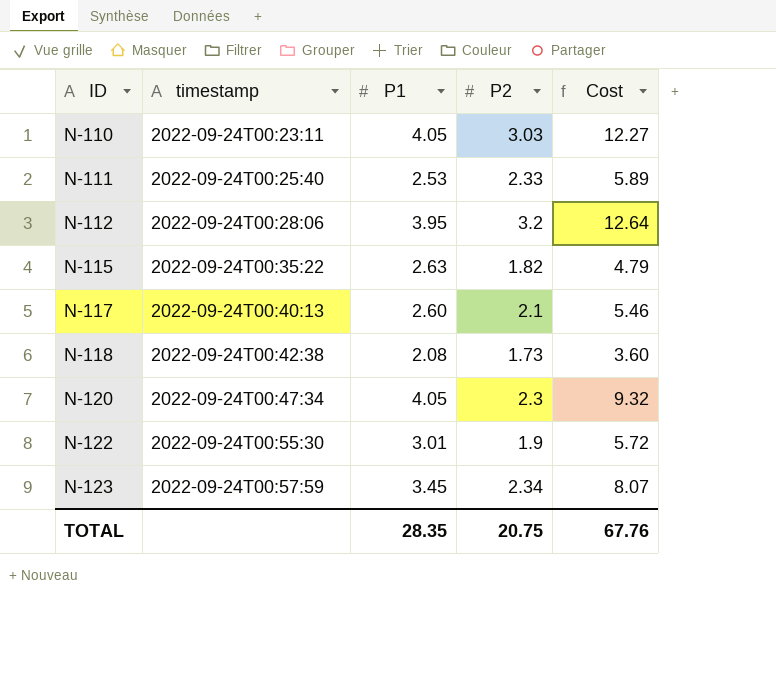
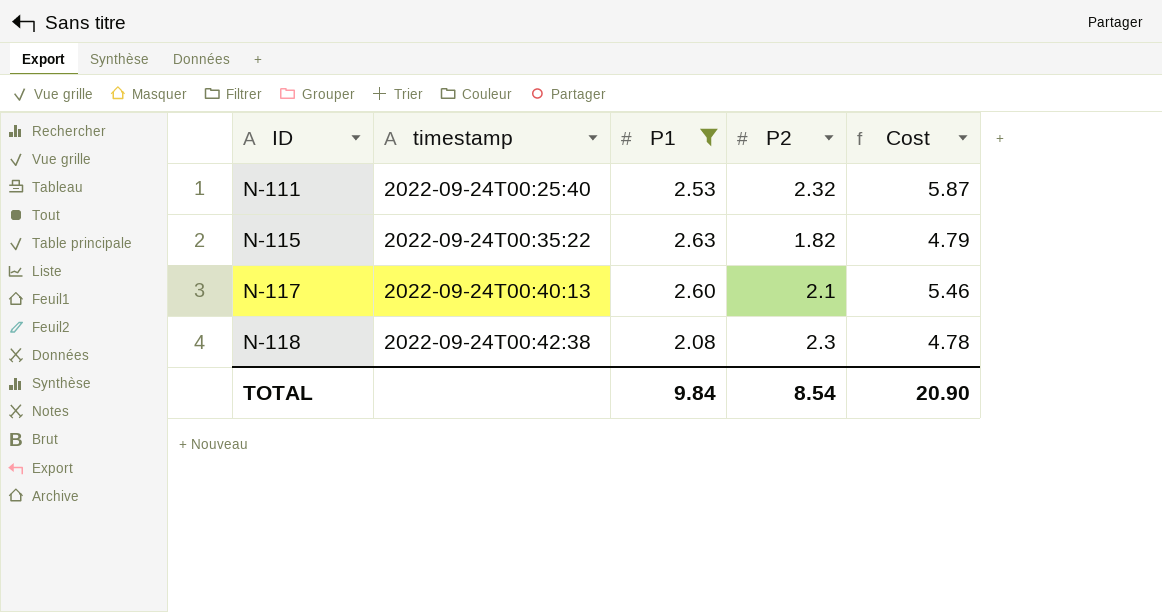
filter: none -> P1 <= 2.63
N-111 | P2: 2.33 -> 2.32
N-111 | Cost: 5.89 -> 5.87
N-118 | P2: 1.73 -> 2.3
N-118 | Cost: 3.60 -> 4.78
TOTAL | P1: 28.35 -> 9.84
TOTAL | P2: 20.75 -> 8.54
TOTAL | Cost: 67.76 -> 20.90

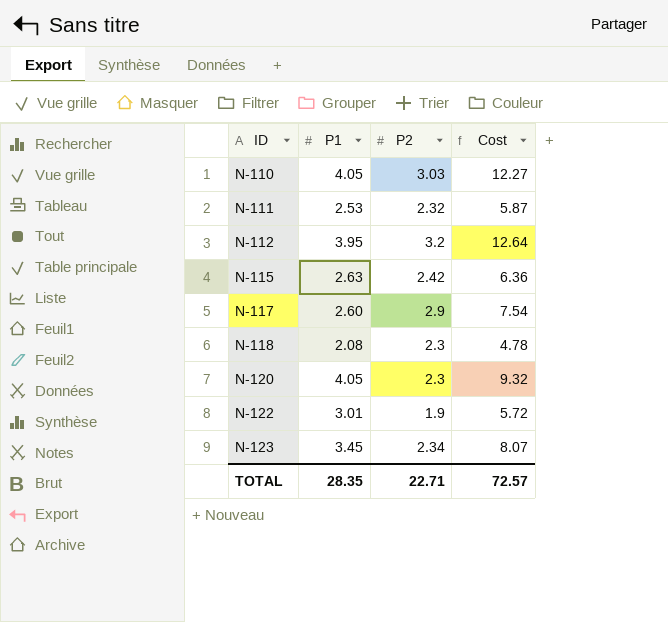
filter: P1 <= 2.63 -> none
column timestamp | position: 2 -> none
N-115 | P2: 1.82 -> 2.42
N-115 | Cost: 4.79 -> 6.36
N-117 | P2: 2.1 -> 2.9
N-117 | Cost: 5.46 -> 7.54
TOTAL | P1: 9.84 -> 28.35
TOTAL | P2: 8.54 -> 22.71
TOTAL | Cost: 20.90 -> 72.57

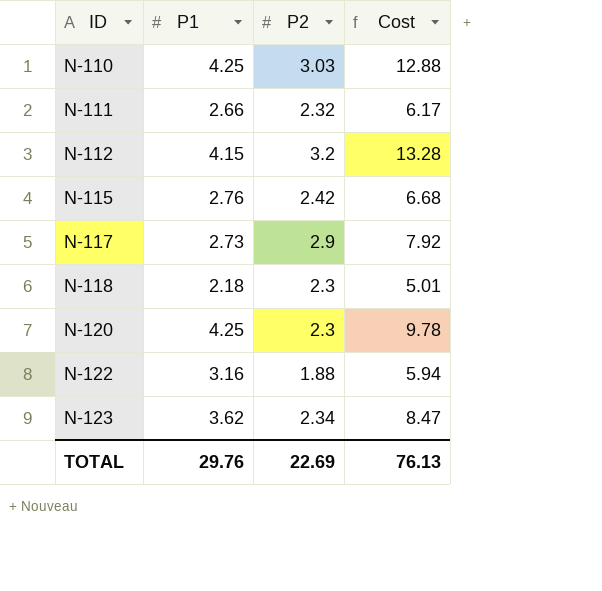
N-110 | P1: 4.05 -> 4.25
N-110 | Cost: 12.27 -> 12.88
N-111 | P1: 2.53 -> 2.66
N-111 | Cost: 5.87 -> 6.17
N-112 | P1: 3.95 -> 4.15
N-112 | Cost: 12.64 -> 13.28
N-115 | P1: 2.63 -> 2.76
N-115 | Cost: 6.36 -> 6.68
N-117 | P1: 2.60 -> 2.73
N-117 | Cost: 7.54 -> 7.92
N-118 | P1: 2.08 -> 2.18
N-118 | Cost: 4.78 -> 5.01
N-120 | P1: 4.05 -> 4.25
N-120 | Cost: 9.32 -> 9.78
N-122 | P1: 3.01 -> 3.16
N-122 | P2: 1.9 -> 1.88
N-122 | Cost: 5.72 -> 5.94
N-123 | P1: 3.45 -> 3.62
N-123 | Cost: 8.07 -> 8.47
TOTAL | P1: 28.35 -> 29.76
TOTAL | P2: 22.71 -> 22.69
TOTAL | Cost: 72.57 -> 76.13

